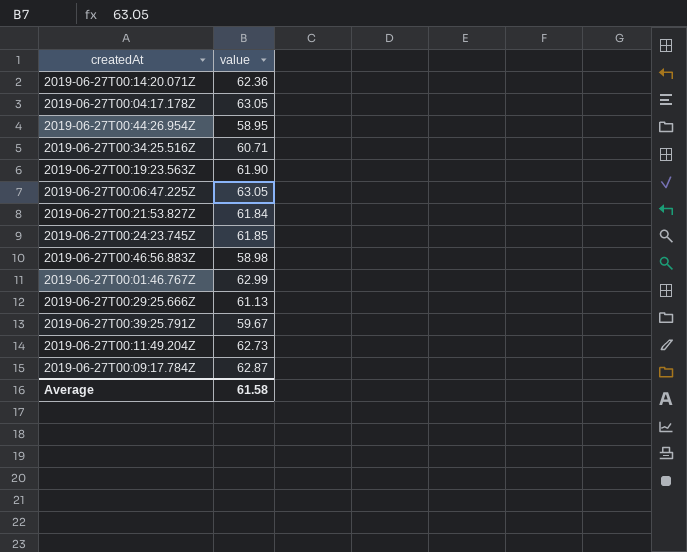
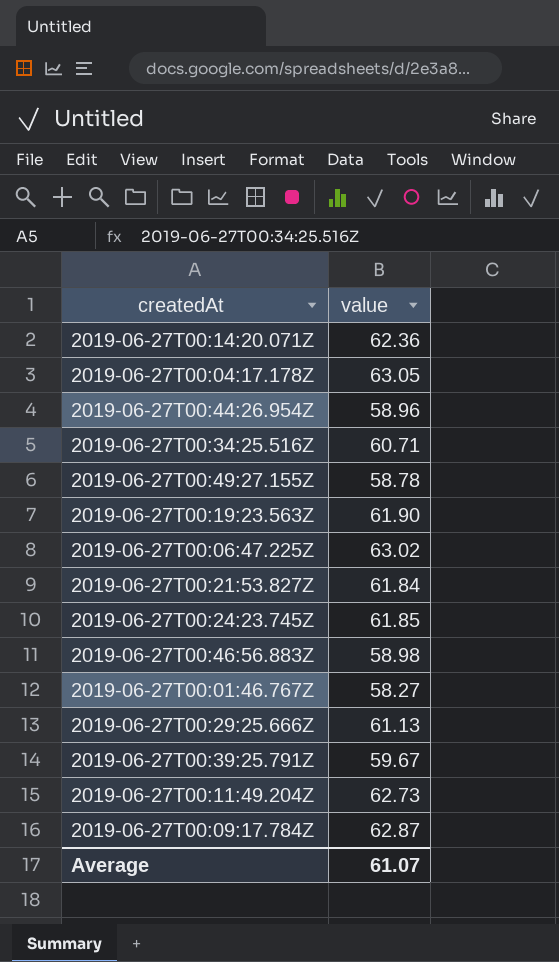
2019-06-27T00:44:26.954Z | value: 58.95 -> 58.96
row 2019-06-27T00:49:27.155Z: none -> 58.78
2019-06-27T00:06:47.225Z | value: 63.05 -> 63.02
2019-06-27T00:01:46.767Z | value: 62.99 -> 58.27
Average | value: 61.58 -> 61.07

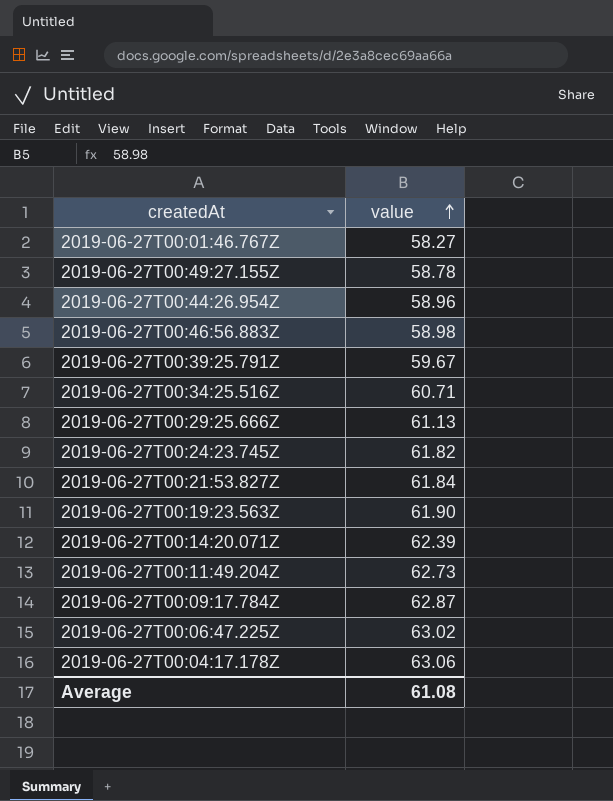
row order: none -> value ascending
2019-06-27T00:24:23.745Z | value: 61.85 -> 61.82
2019-06-27T00:14:20.071Z | value: 62.36 -> 62.39
2019-06-27T00:04:17.178Z | value: 63.05 -> 63.06
Average | value: 61.07 -> 61.08

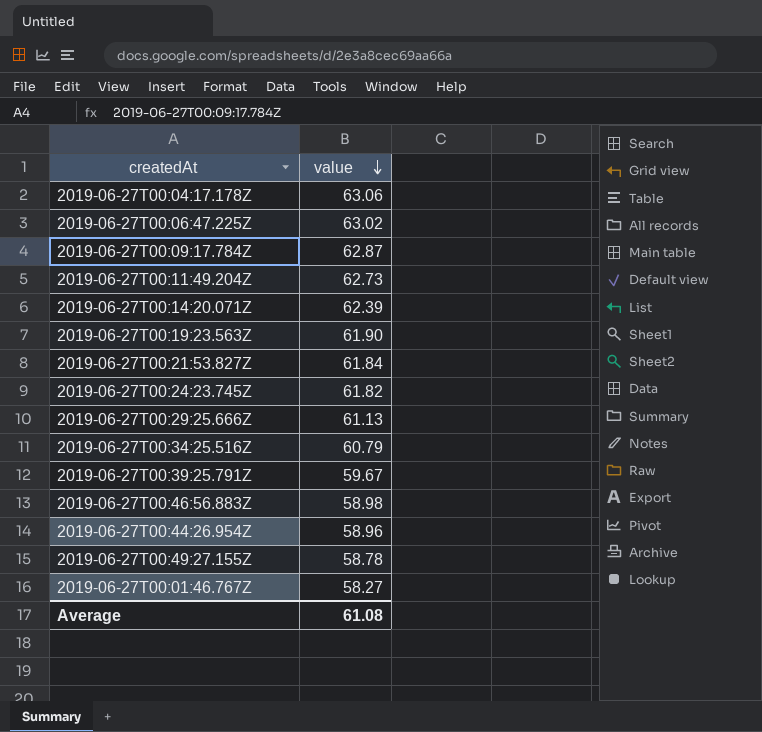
row order: value ascending -> value descending
2019-06-27T00:34:25.516Z | value: 60.71 -> 60.79

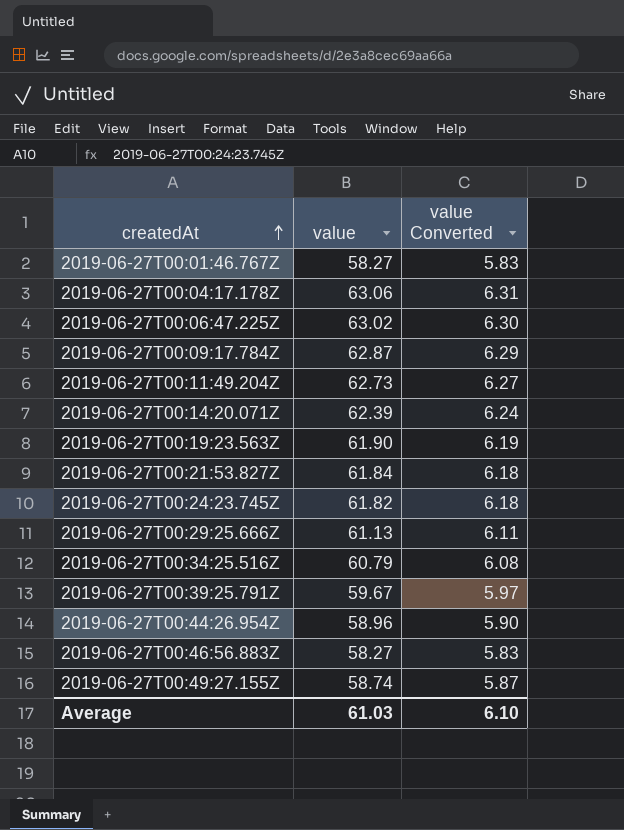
row order: value descending -> createdAt ascending
column value Converted | formula: none -> [value] * 0.1
2019-06-27T00:46:56.883Z | value: 58.98 -> 58.27
2019-06-27T00:49:27.155Z | value: 58.78 -> 58.74
Average | value: 61.08 -> 61.03

